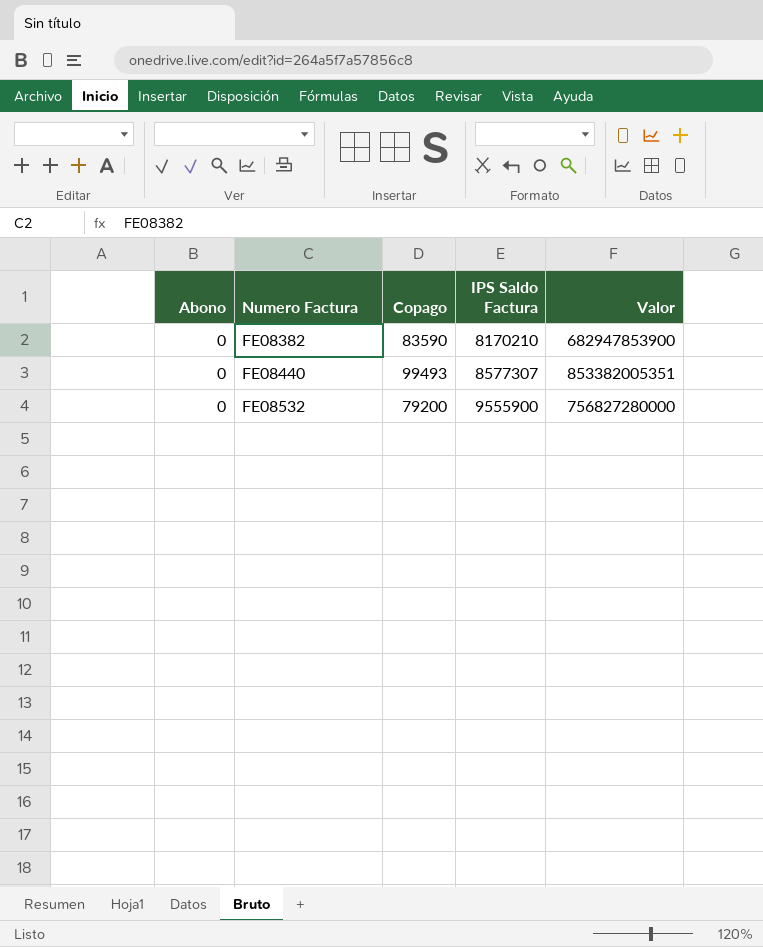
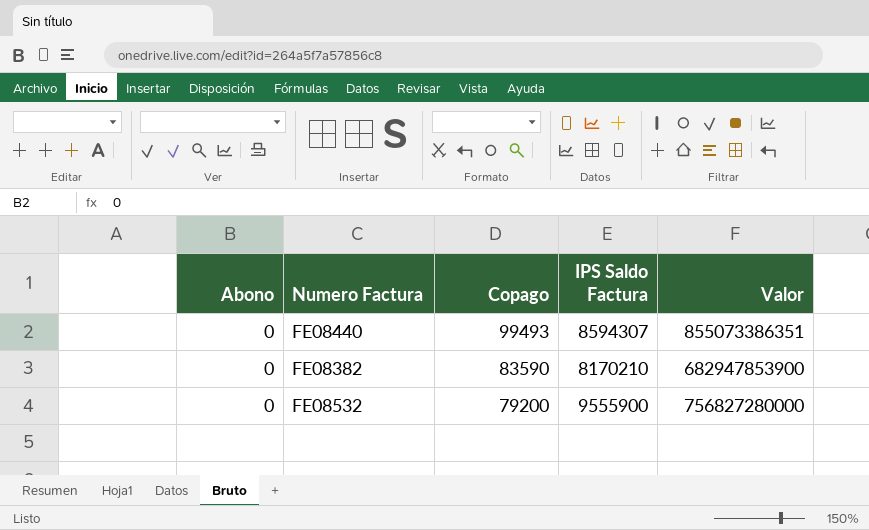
row order: Numero Factura ascending -> Copago descending
FE08440 | IPS Saldo Factura: 8577307 -> 8594307
FE08440 | Valor: 853382005351 -> 855073386351

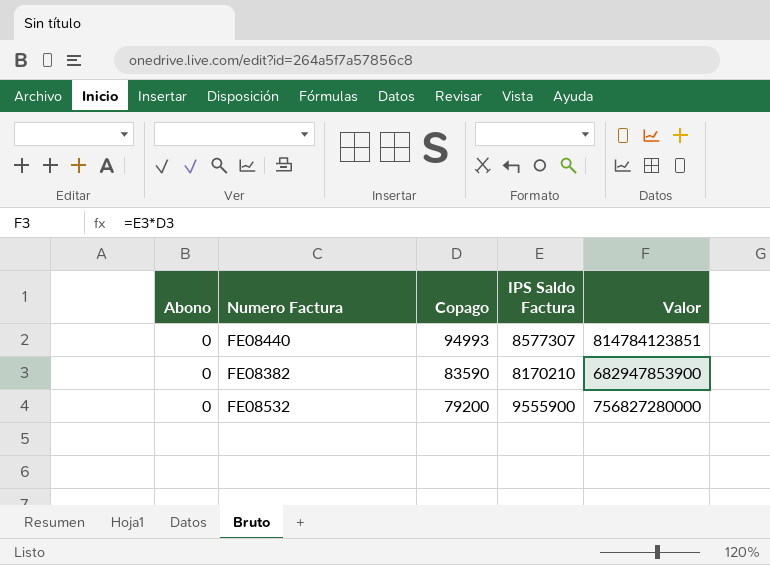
FE08440 | Copago: 99493 -> 94993
FE08440 | IPS Saldo Factura: 8594307 -> 8577307
FE08440 | Valor: 855073386351 -> 814784123851

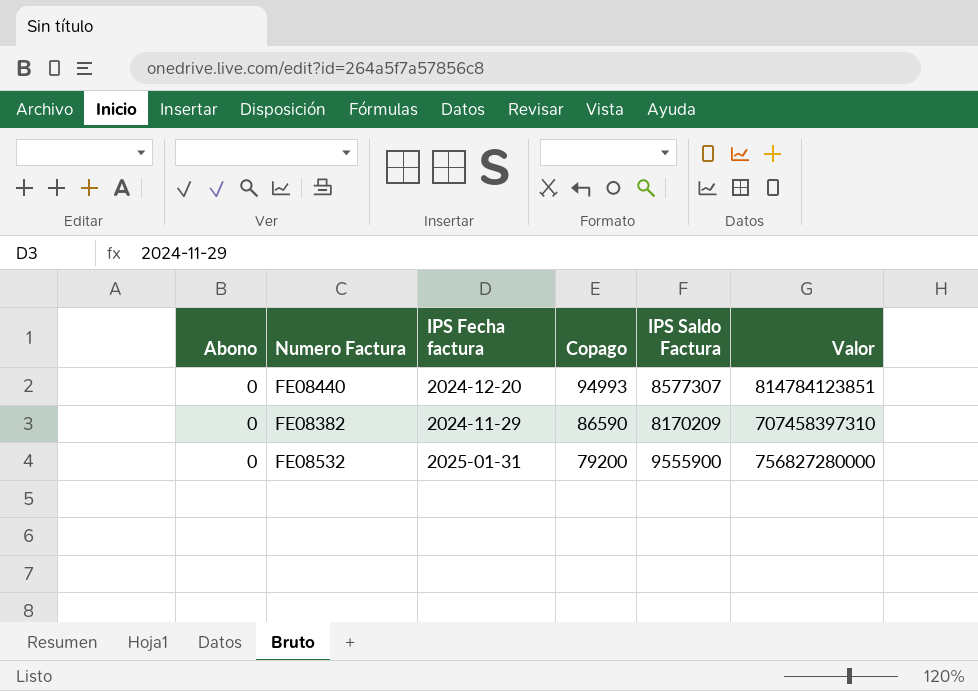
column IPS Fecha factura | position: none -> 3
FE08382 | Copago: 83590 -> 86590
FE08382 | IPS Saldo Factura: 8170210 -> 8170209
FE08382 | Valor: 682947853900 -> 707458397310

